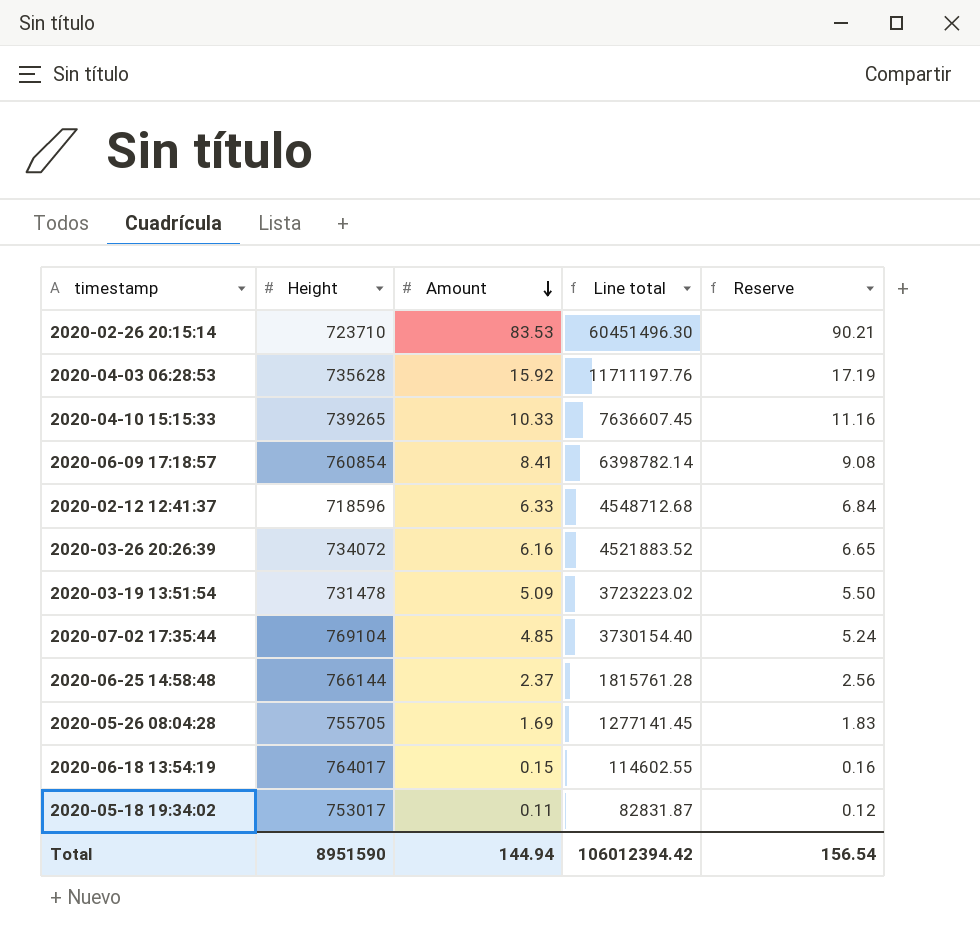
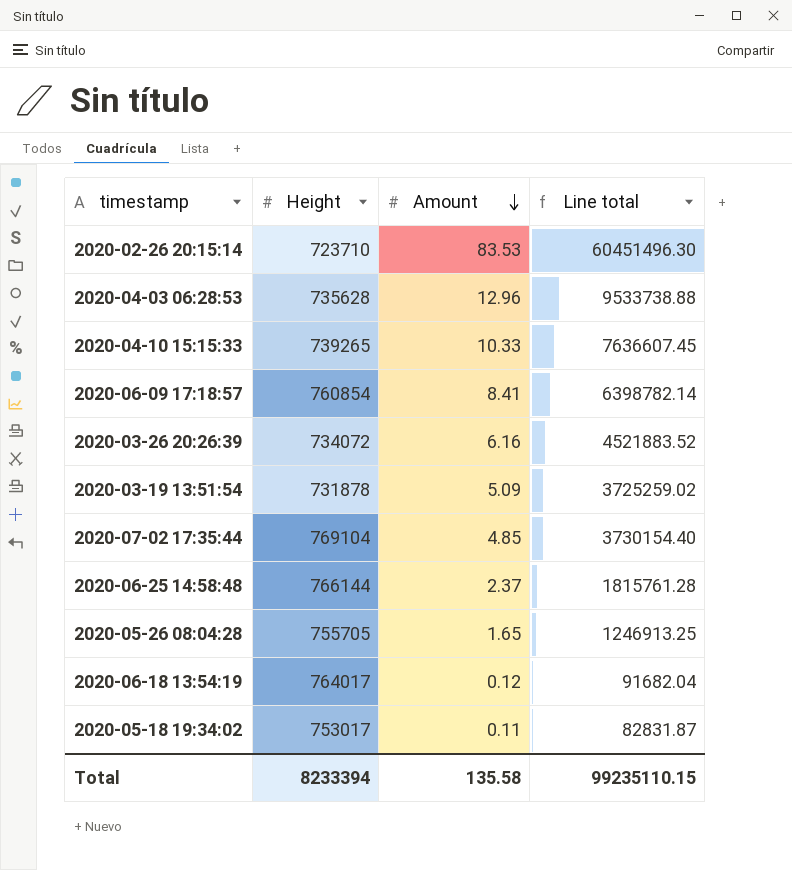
column Reserve | formula: [Amount] * 1.08 -> none
row 2020-02-12 12:41:37: 718596 | 6.33 | 4548712.68 | 6.84 -> none
2020-04-03 06:28:53 | Amount: 15.92 -> 12.96
2020-04-03 06:28:53 | Line total: 11711197.76 -> 9533738.88
2020-03-19 13:51:54 | Height: 731478 -> 731878
2020-03-19 13:51:54 | Line total: 3723223.02 -> 3725259.02
2020-05-26 08:04:28 | Amount: 1.69 -> 1.65
2020-05-26 08:04:28 | Line total: 1277141.45 -> 1246913.25
2020-06-18 13:54:19 | Amount: 0.15 -> 0.12
2020-06-18 13:54:19 | Line total: 114602.55 -> 91682.04
Total | Height: 8951590 -> 8233394
Total | Amount: 144.94 -> 135.58
Total | Line total: 106012394.42 -> 99235110.15

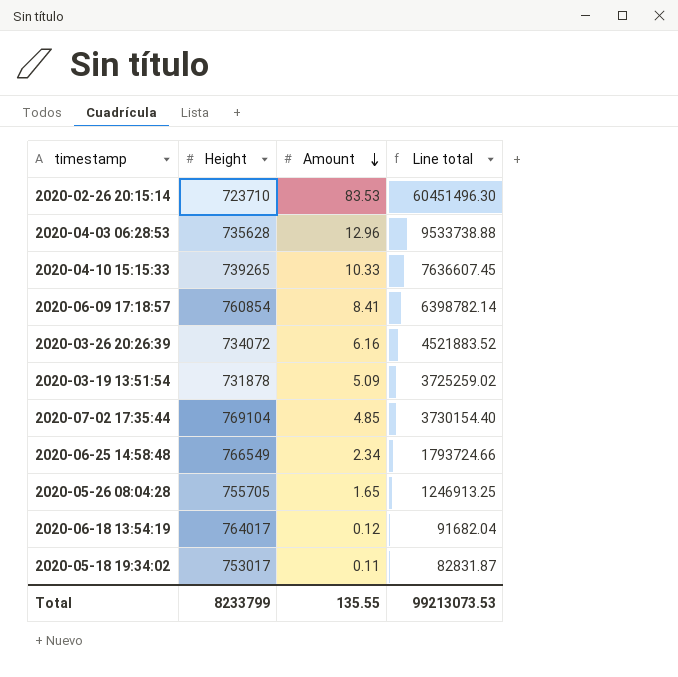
2020-06-25 14:58:48 | Height: 766144 -> 766549
2020-06-25 14:58:48 | Amount: 2.37 -> 2.34
2020-06-25 14:58:48 | Line total: 1815761.28 -> 1793724.66
Total | Height: 8233394 -> 8233799
Total | Amount: 135.58 -> 135.55
Total | Line total: 99235110.15 -> 99213073.53

